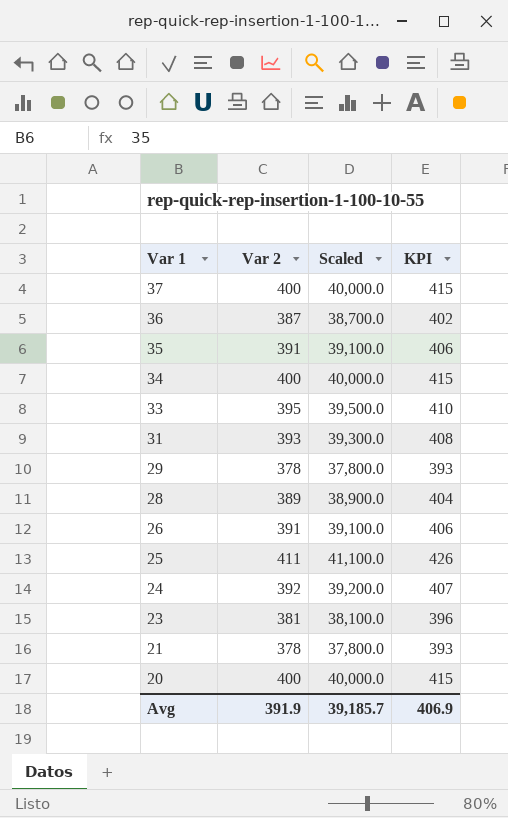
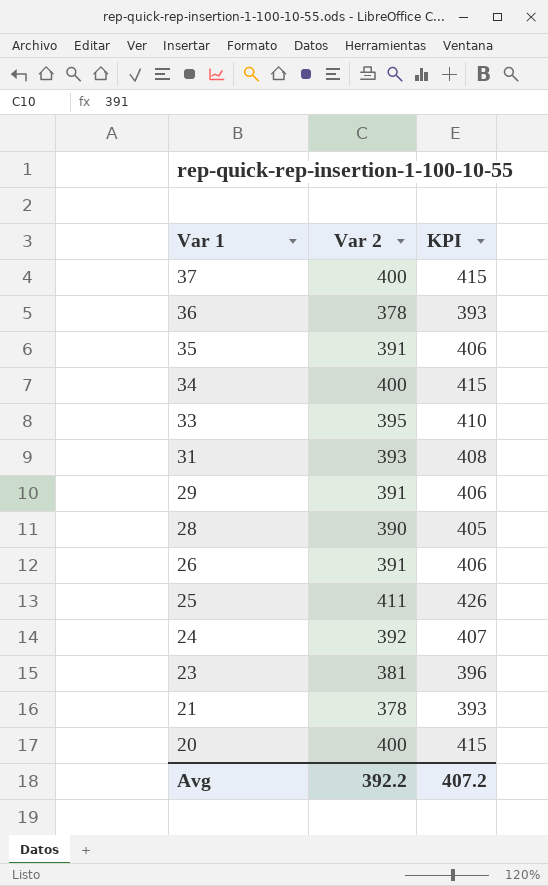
column Scaled | formula: [Var 2] * 100 -> none
36 | Var 2: 387 -> 378
36 | KPI: 402 -> 393
29 | Var 2: 378 -> 391
29 | KPI: 393 -> 406
28 | Var 2: 389 -> 390
28 | KPI: 404 -> 405
Avg | Var 2: 391.9 -> 392.2
Avg | KPI: 406.9 -> 407.2

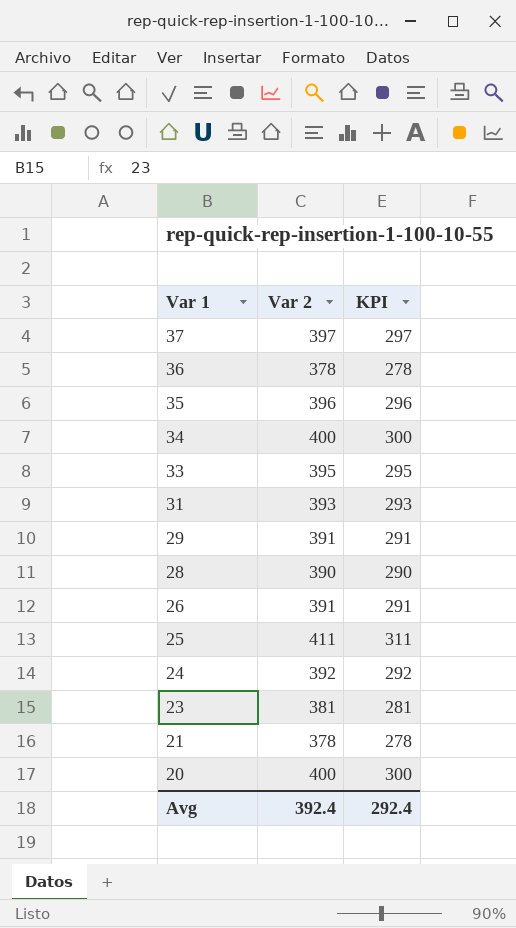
column KPI | formula: [Var 2] + 15 -> [Var 2] - 100
37 | Var 2: 400 -> 397
35 | Var 2: 391 -> 396
Avg | Var 2: 392.2 -> 392.4
Avg | KPI: 407.2 -> 292.4

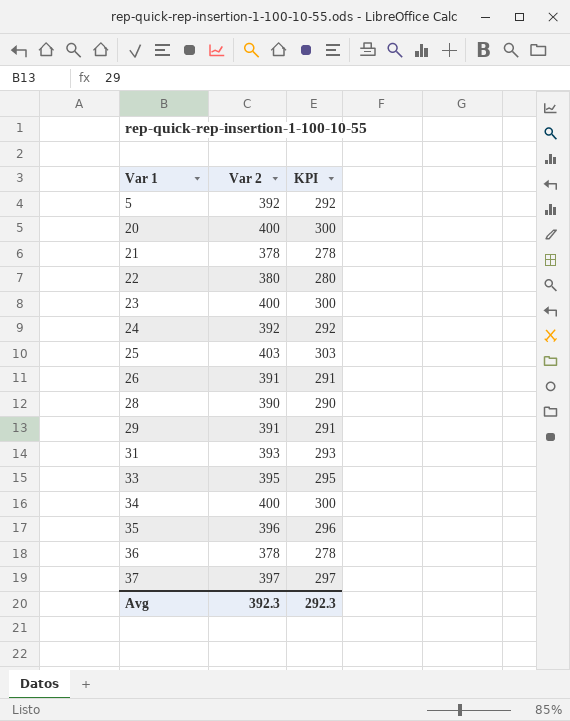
row order: Var 1 descending -> Var 1 ascending
row 5: none -> 392 | 292
row 22: none -> 380 | 280
23 | Var 2: 381 -> 400
23 | KPI: 281 -> 300
25 | Var 2: 411 -> 403
25 | KPI: 311 -> 303
Avg | Var 2: 392.4 -> 392.3
Avg | KPI: 292.4 -> 292.3

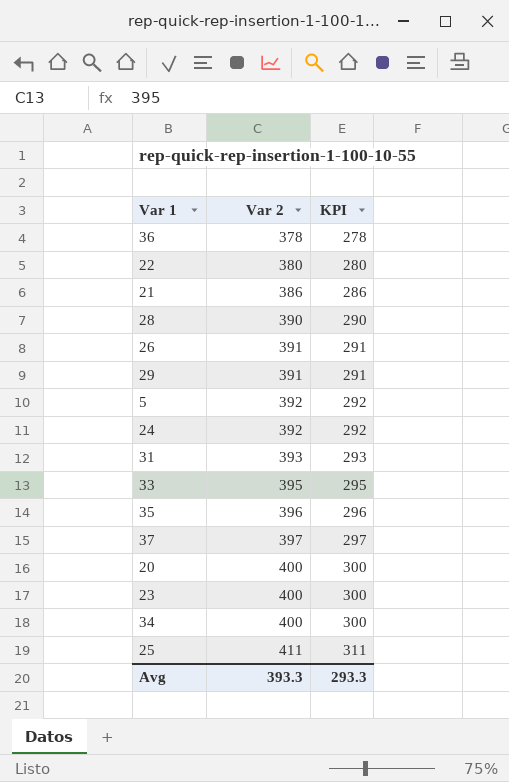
row order: Var 1 ascending -> Var 2 ascending
21 | Var 2: 378 -> 386
21 | KPI: 278 -> 286
25 | Var 2: 403 -> 411
25 | KPI: 303 -> 311
Avg | Var 2: 392.3 -> 393.3
Avg | KPI: 292.3 -> 293.3

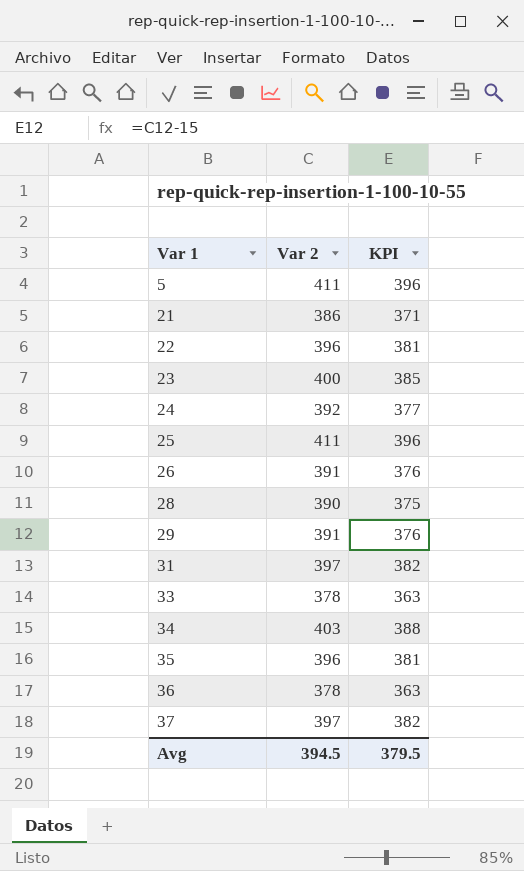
row order: Var 2 ascending -> Var 1 ascending
column KPI | formula: [Var 2] - 100 -> [Var 2] - 15
row 20: 400 | 300 -> none
5 | Var 2: 392 -> 411
22 | Var 2: 380 -> 396
31 | Var 2: 393 -> 397
33 | Var 2: 395 -> 378
34 | Var 2: 400 -> 403
Avg | Var 2: 393.3 -> 394.5
Avg | KPI: 293.3 -> 379.5

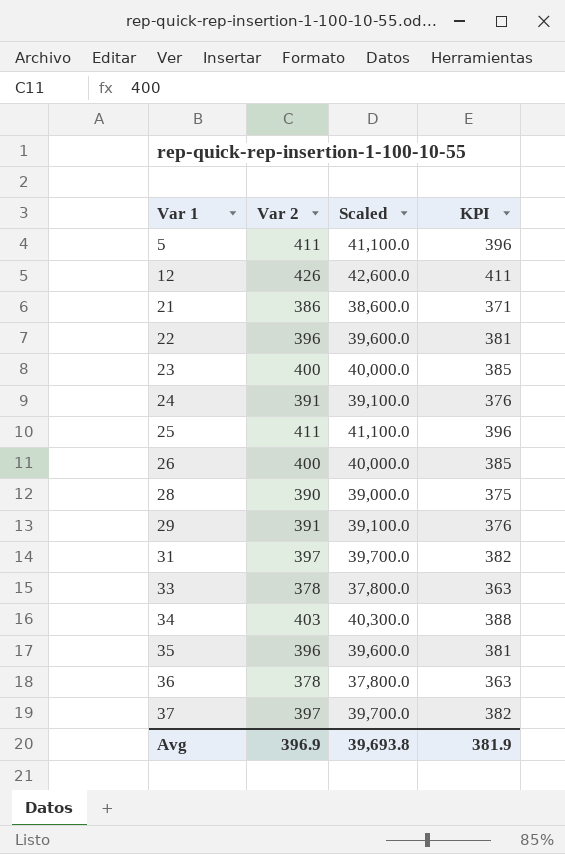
column Scaled | formula: none -> [Var 2] * 100
row 12: none -> 426 | 42,600.0 | 411
24 | Var 2: 392 -> 391
24 | KPI: 377 -> 376
26 | Var 2: 391 -> 400
26 | KPI: 376 -> 385
Avg | Var 2: 394.5 -> 396.9
Avg | KPI: 379.5 -> 381.9

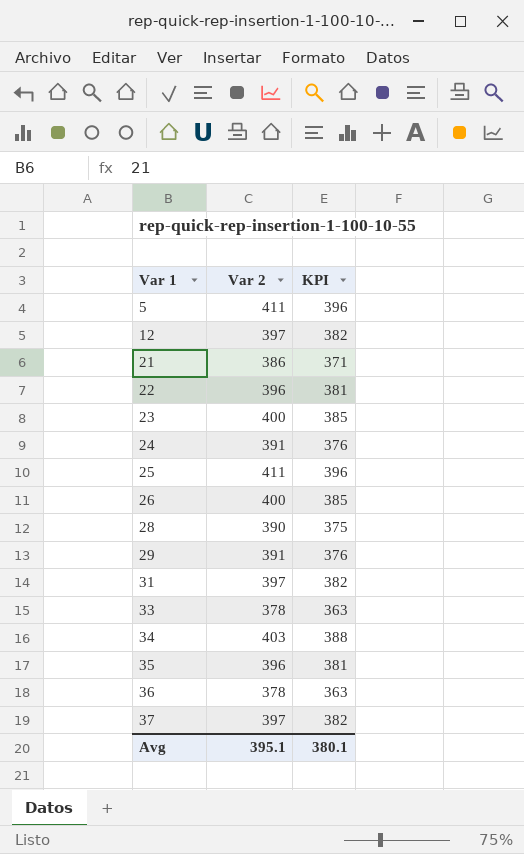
column Scaled | formula: [Var 2] * 100 -> none
12 | Var 2: 426 -> 397
12 | KPI: 411 -> 382
Avg | Var 2: 396.9 -> 395.1
Avg | KPI: 381.9 -> 380.1

